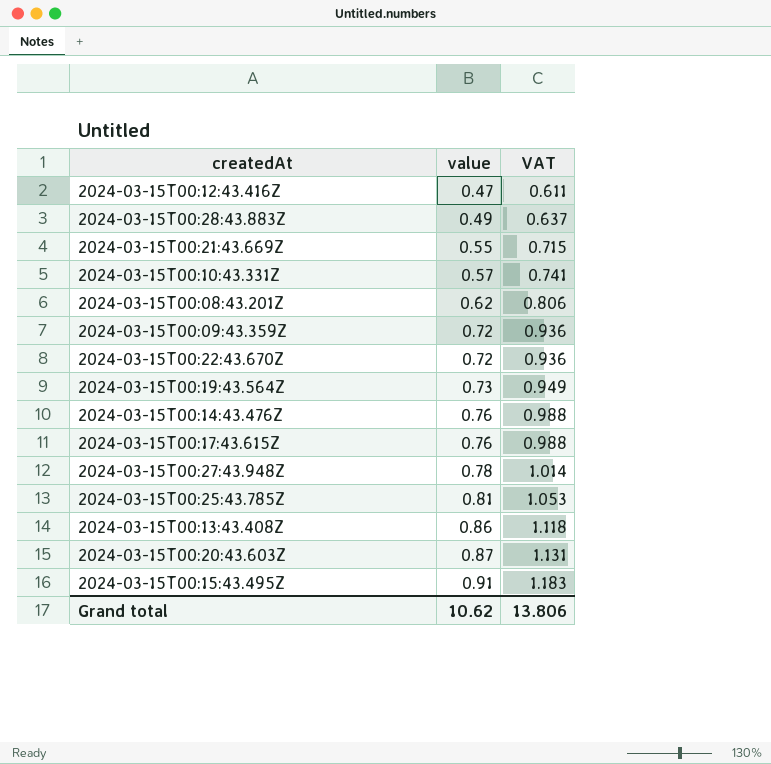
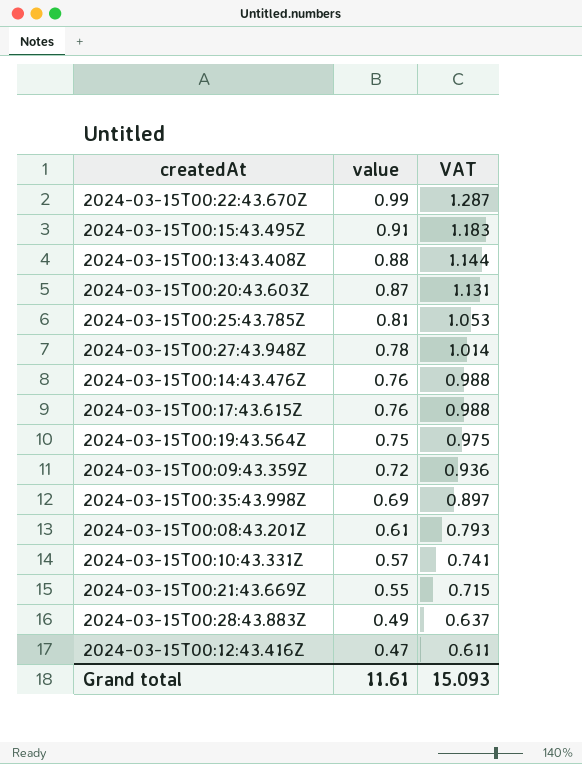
row order: value ascending -> value descending
2024-03-15T00:22:43.670Z | value: 0.72 -> 0.99
2024-03-15T00:22:43.670Z | VAT: 0.936 -> 1.287
2024-03-15T00:13:43.408Z | value: 0.86 -> 0.88
2024-03-15T00:13:43.408Z | VAT: 1.118 -> 1.144
2024-03-15T00:19:43.564Z | value: 0.73 -> 0.75
2024-03-15T00:19:43.564Z | VAT: 0.949 -> 0.975
row 2024-03-15T00:35:43.998Z: none -> 0.69 | 0.897
2024-03-15T00:08:43.201Z | value: 0.62 -> 0.61
2024-03-15T00:08:43.201Z | VAT: 0.806 -> 0.793
Grand total | value: 10.62 -> 11.61
Grand total | VAT: 13.806 -> 15.093

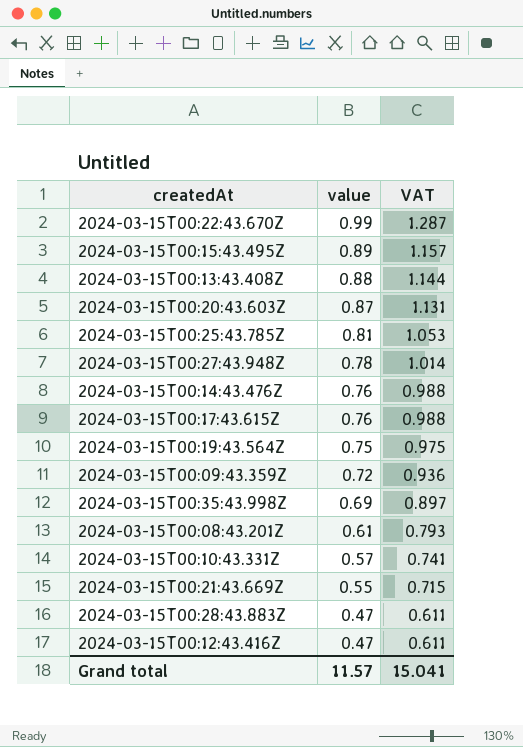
2024-03-15T00:15:43.495Z | value: 0.91 -> 0.89
2024-03-15T00:15:43.495Z | VAT: 1.183 -> 1.157
2024-03-15T00:28:43.883Z | value: 0.49 -> 0.47
2024-03-15T00:28:43.883Z | VAT: 0.637 -> 0.611
Grand total | value: 11.61 -> 11.57
Grand total | VAT: 15.093 -> 15.041

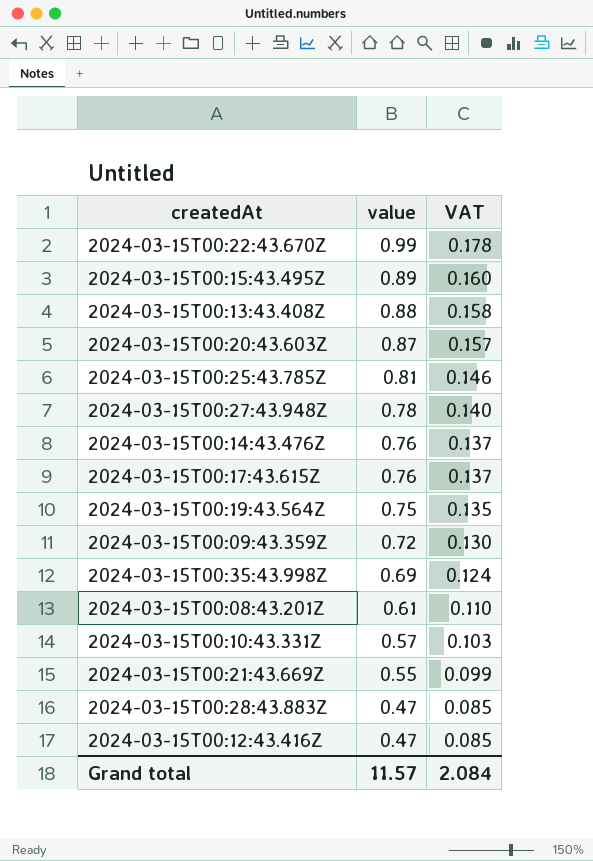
column VAT | formula: [value] * 1.3 -> [value] * 0.18
Grand total | VAT: 15.041 -> 2.084

